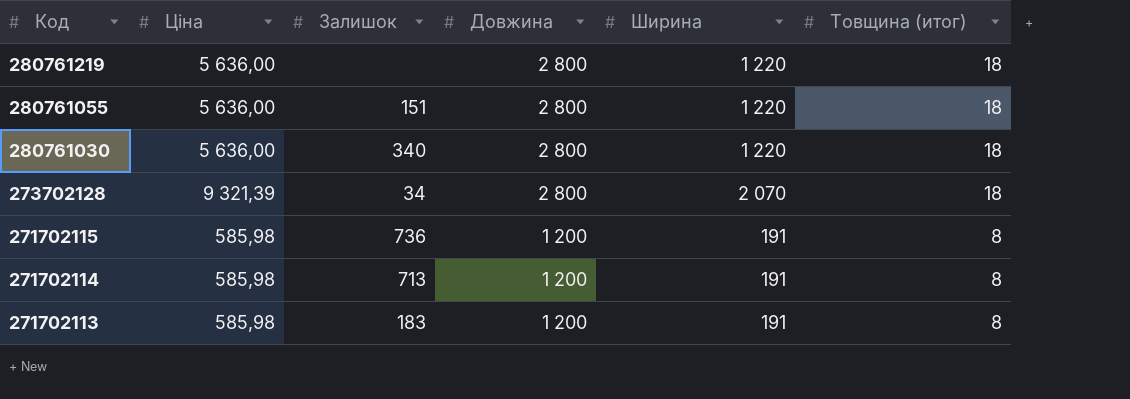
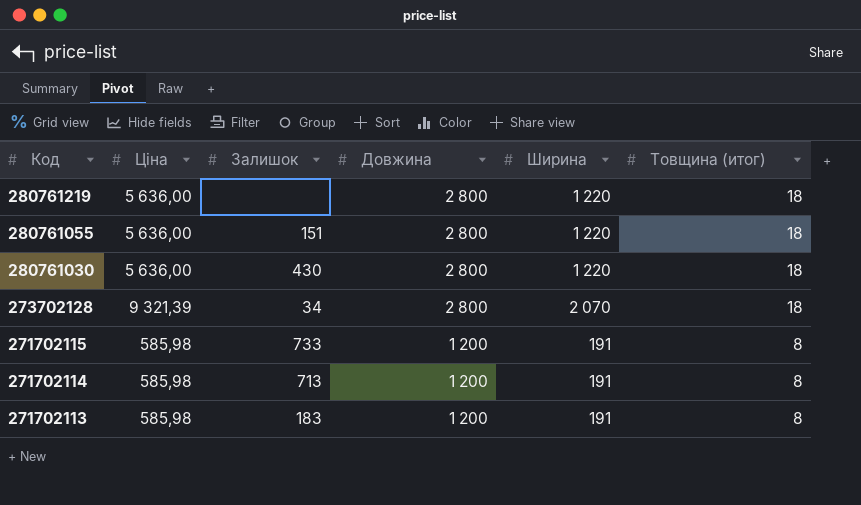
280761030 | Залишок: 340 -> 430
271702115 | Залишок: 736 -> 733

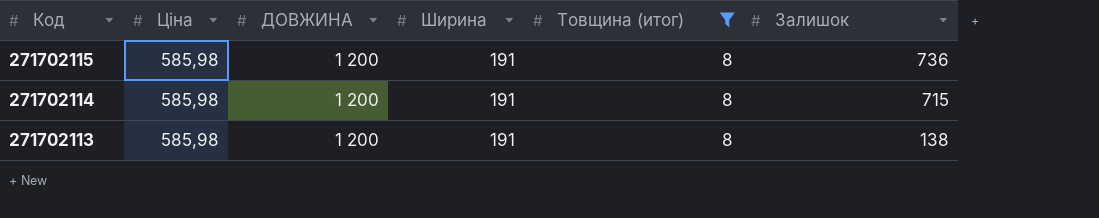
filter: none -> Товщина (итог) = 8
column name: Довжина -> ДОВЖИНА
column Залишок | position: 3 -> 6
271702115 | Залишок: 733 -> 736
271702114 | Залишок: 713 -> 715
271702113 | Залишок: 183 -> 138

